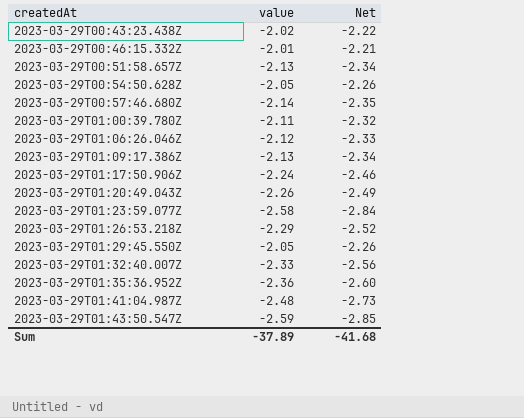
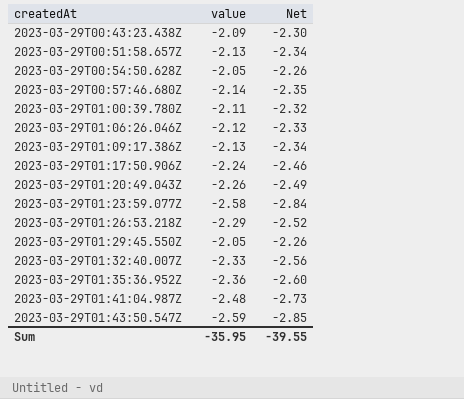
row 2023-03-29T00:46:15.332Z: -2.01 | -2.21 -> none
2023-03-29T00:43:23.438Z | value: -2.02 -> -2.09
2023-03-29T00:43:23.438Z | Net: -2.22 -> -2.30
Sum | value: -37.89 -> -35.95
Sum | Net: -41.68 -> -39.55

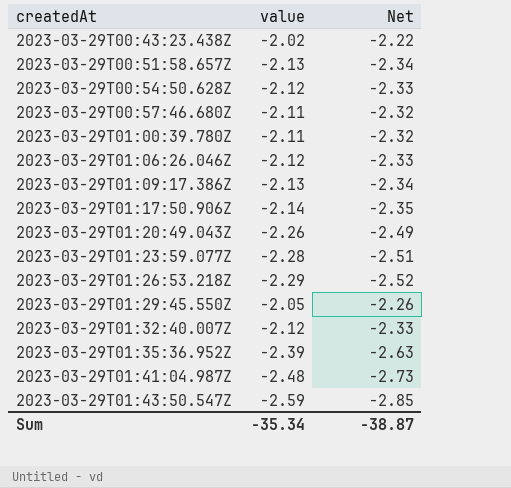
2023-03-29T00:43:23.438Z | value: -2.09 -> -2.02
2023-03-29T00:43:23.438Z | Net: -2.30 -> -2.22
2023-03-29T00:54:50.628Z | value: -2.05 -> -2.12
2023-03-29T00:54:50.628Z | Net: -2.26 -> -2.33
2023-03-29T00:57:46.680Z | value: -2.14 -> -2.11
2023-03-29T00:57:46.680Z | Net: -2.35 -> -2.32
2023-03-29T01:17:50.906Z | value: -2.24 -> -2.14
2023-03-29T01:17:50.906Z | Net: -2.46 -> -2.35
2023-03-29T01:23:59.077Z | value: -2.58 -> -2.28
2023-03-29T01:23:59.077Z | Net: -2.84 -> -2.51
2023-03-29T01:32:40.007Z | value: -2.33 -> -2.12
2023-03-29T01:32:40.007Z | Net: -2.56 -> -2.33
2023-03-29T01:35:36.952Z | value: -2.36 -> -2.39
2023-03-29T01:35:36.952Z | Net: -2.60 -> -2.63
Sum | value: -35.95 -> -35.34
Sum | Net: -39.55 -> -38.87

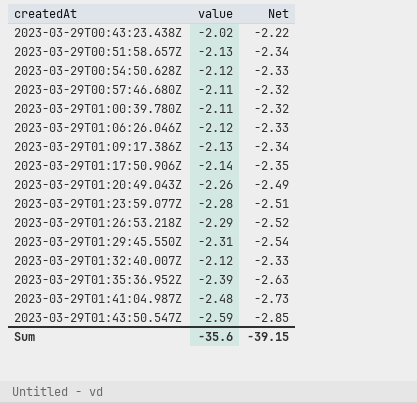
2023-03-29T01:29:45.550Z | value: -2.05 -> -2.31
2023-03-29T01:29:45.550Z | Net: -2.26 -> -2.54
Sum | value: -35.34 -> -35.6
Sum | Net: -38.87 -> -39.15

